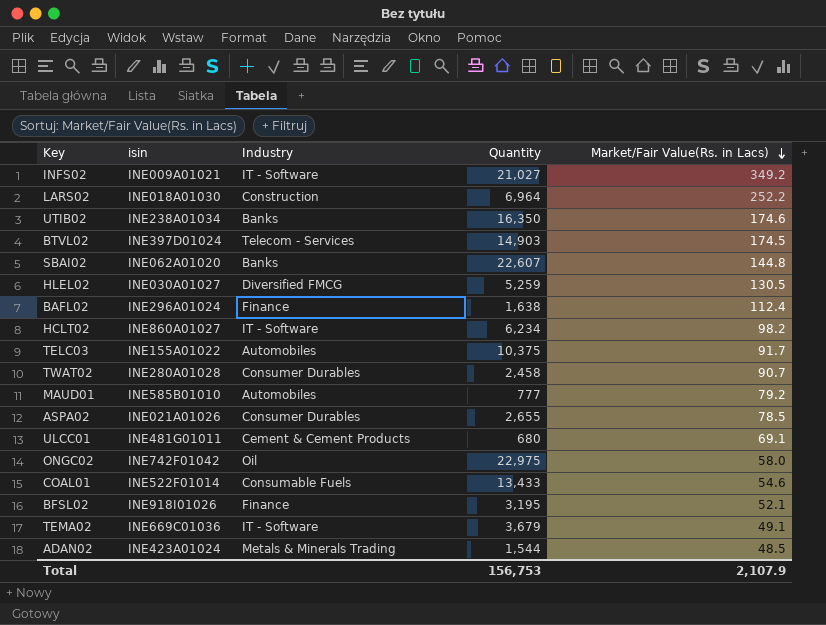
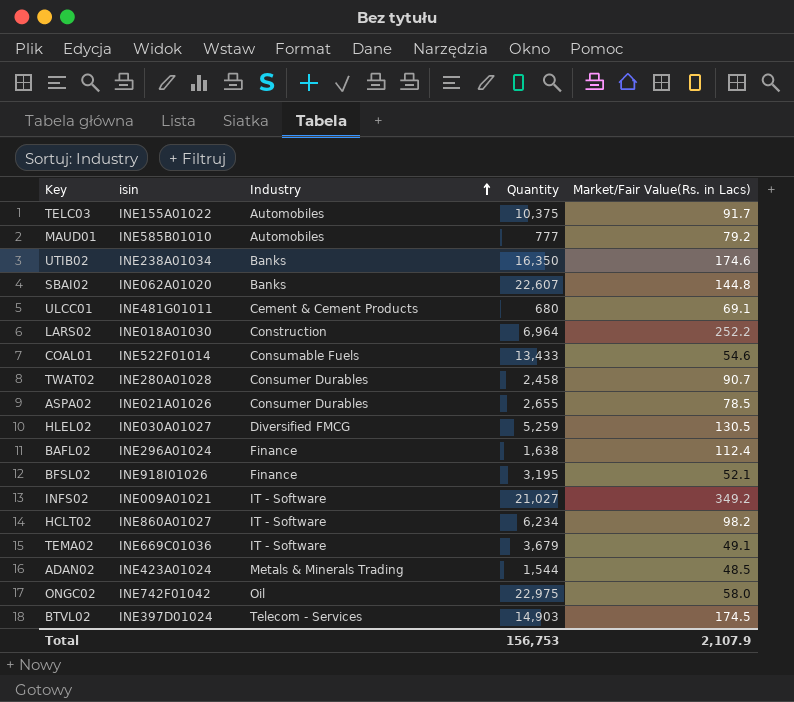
row order: Market/Fair Value(Rs. in Lacs) descending -> Industry ascending

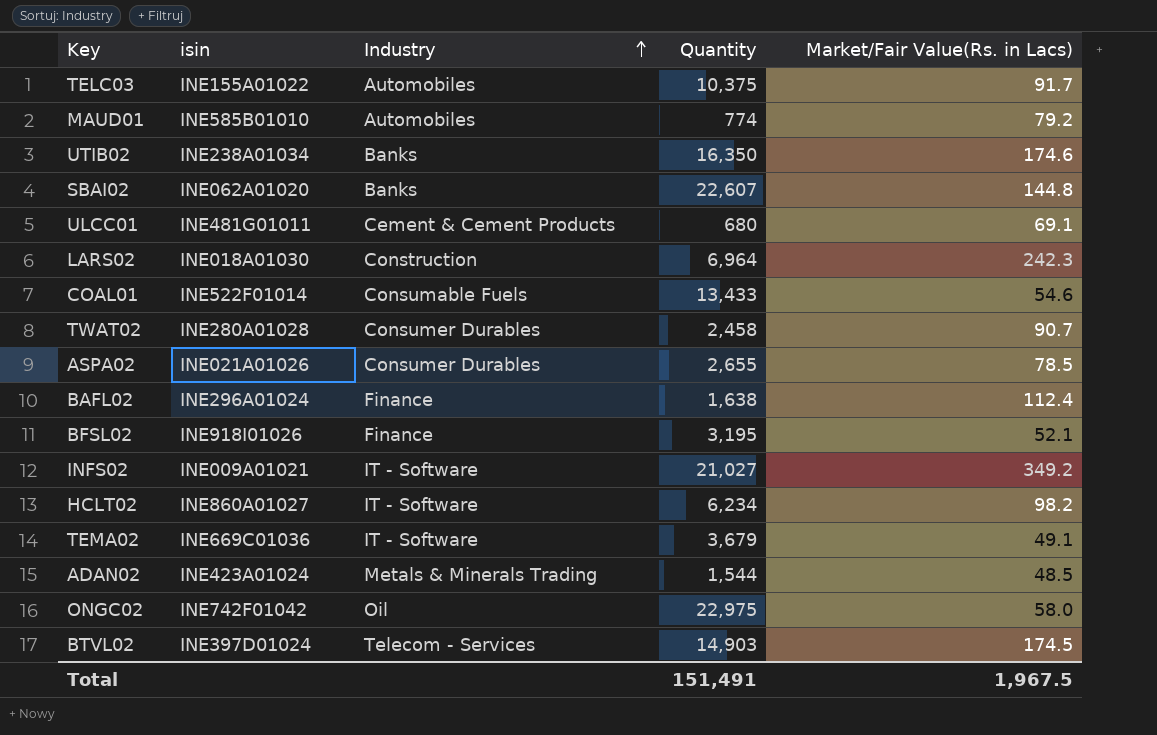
row HLEL02: INE030A01027 | Diversified FMCG | 5,259 | 130.5 -> none
MAUD01 | Quantity: 777 -> 774
LARS02 | Market/Fair Value(Rs. in Lacs): 252.2 -> 242.3
Total | Quantity: 156,753 -> 151,491
Total | Market/Fair Value(Rs. in Lacs): 2,107.9 -> 1,967.5

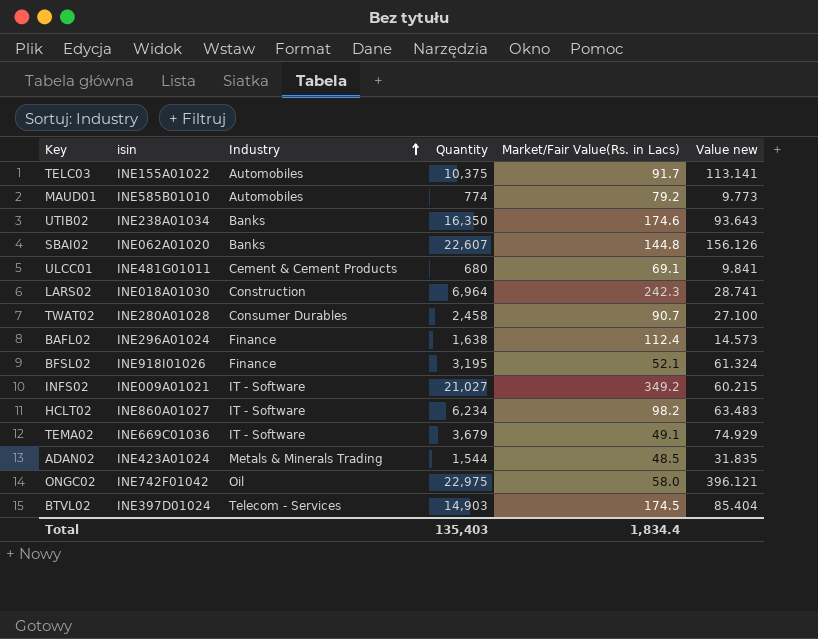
column Value new | formula: none -> [Quantity] / [Market/Fair Value(Rs. in Lacs)]
row COAL01: INE522F01014 | Consumable Fuels | 13,433 | 54.6 -> none
row ASPA02: INE021A01026 | Consumer Durables | 2,655 | 78.5 -> none
Total | Quantity: 151,491 -> 135,403
Total | Market/Fair Value(Rs. in Lacs): 1,967.5 -> 1,834.4

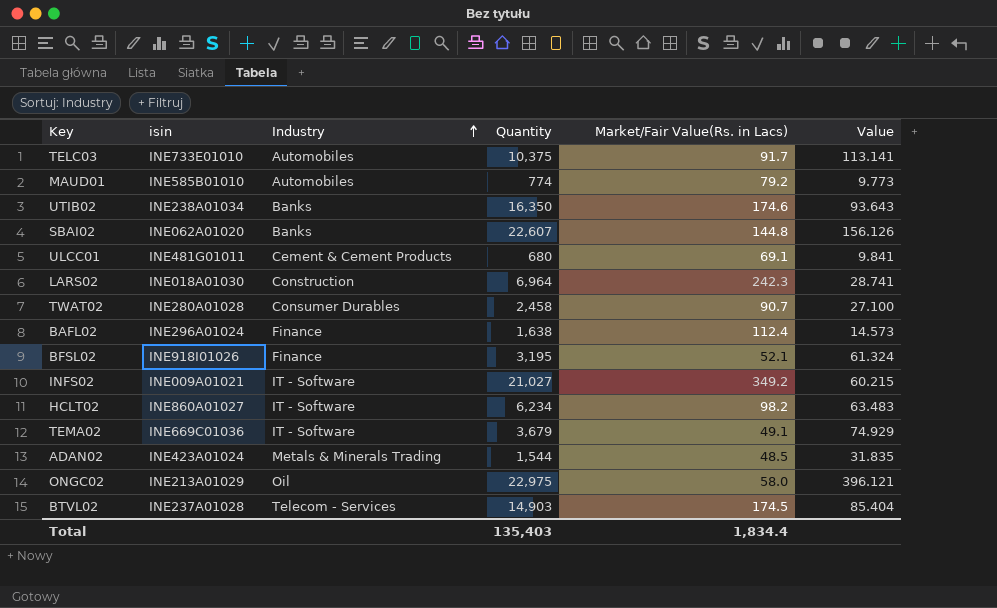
column name: Value new -> Value
TELC03 | isin: INE155A01022 -> INE733E01010
ONGC02 | isin: INE742F01042 -> INE213A01029
BTVL02 | isin: INE397D01024 -> INE237A01028

